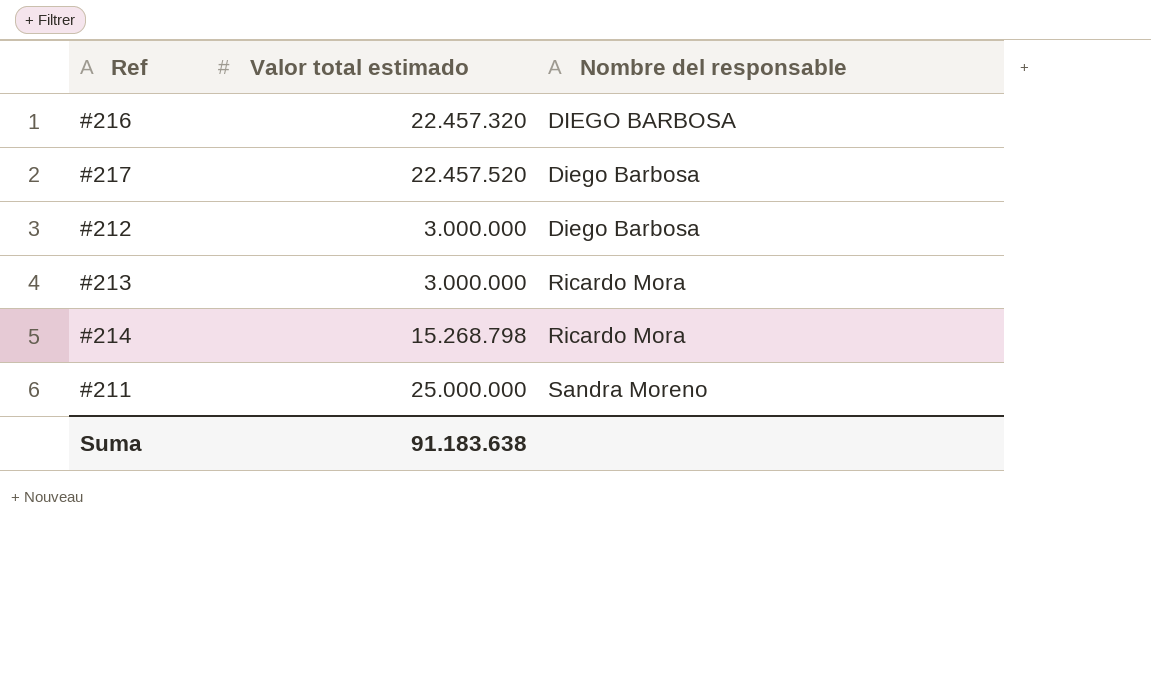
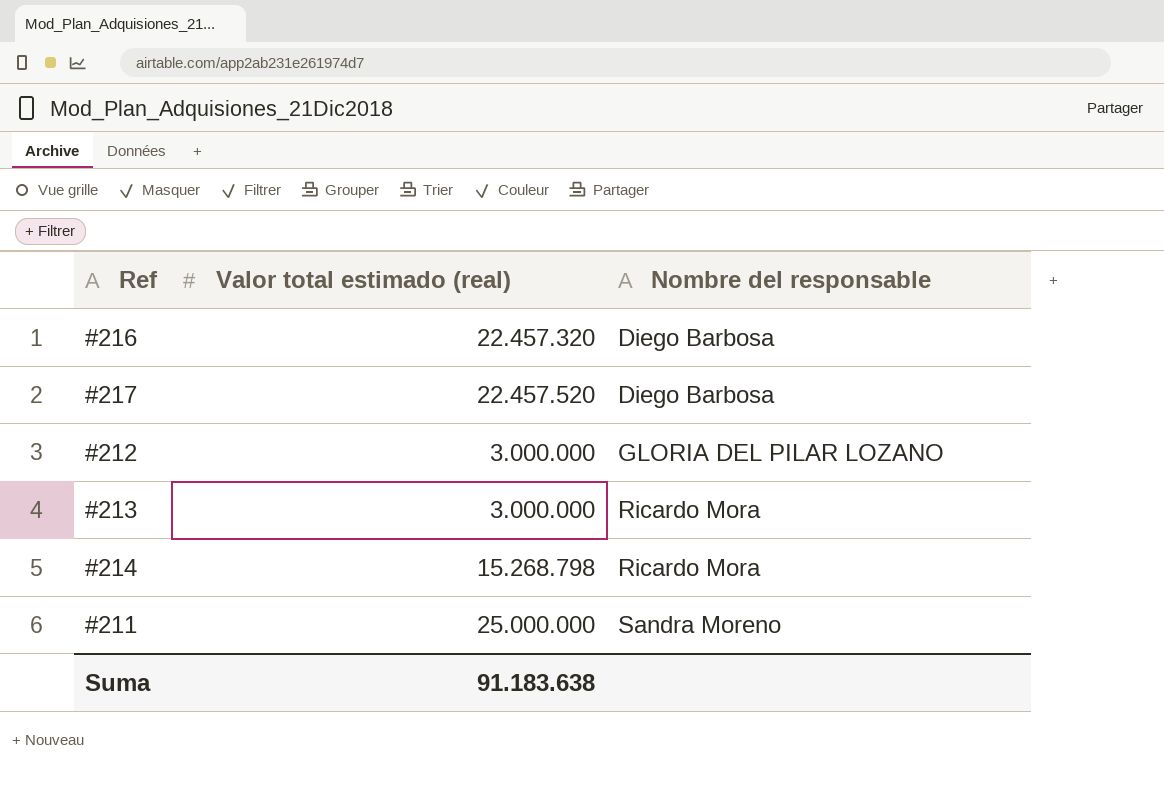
column name: Valor total estimado -> Valor total estimado (real)
#216 | Nombre del responsable: DIEGO BARBOSA -> Diego Barbosa
#212 | Nombre del responsable: Diego Barbosa -> GLORIA DEL PILAR LOZANO

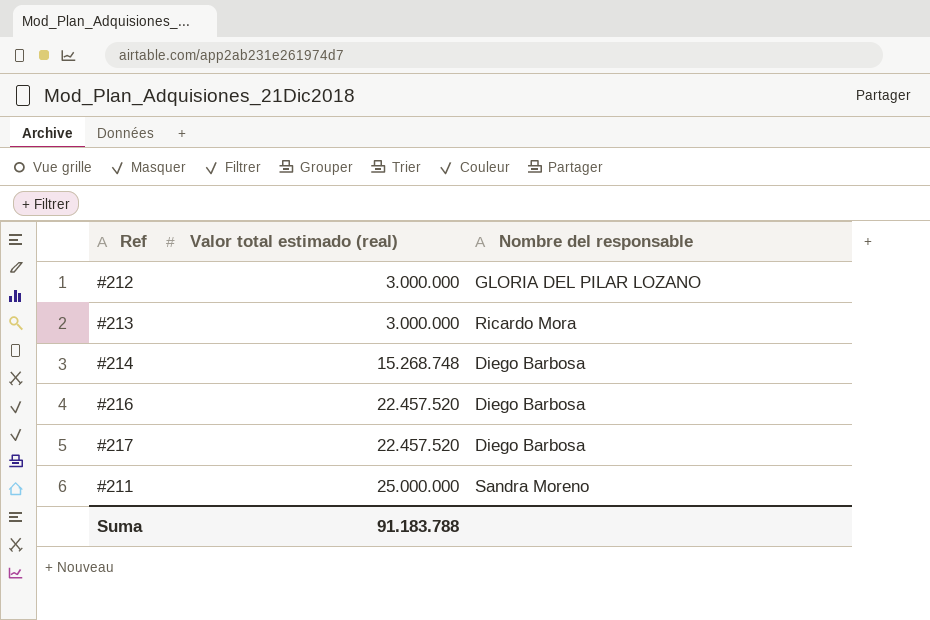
row order: Nombre del responsable ascending -> Valor total estimado (real) ascending
#214 | Valor total estimado (real): 15.268.798 -> 15.268.748
#214 | Nombre del responsable: Ricardo Mora -> Diego Barbosa
#216 | Valor total estimado (real): 22.457.320 -> 22.457.520
Suma | Valor total estimado (real): 91.183.638 -> 91.183.788

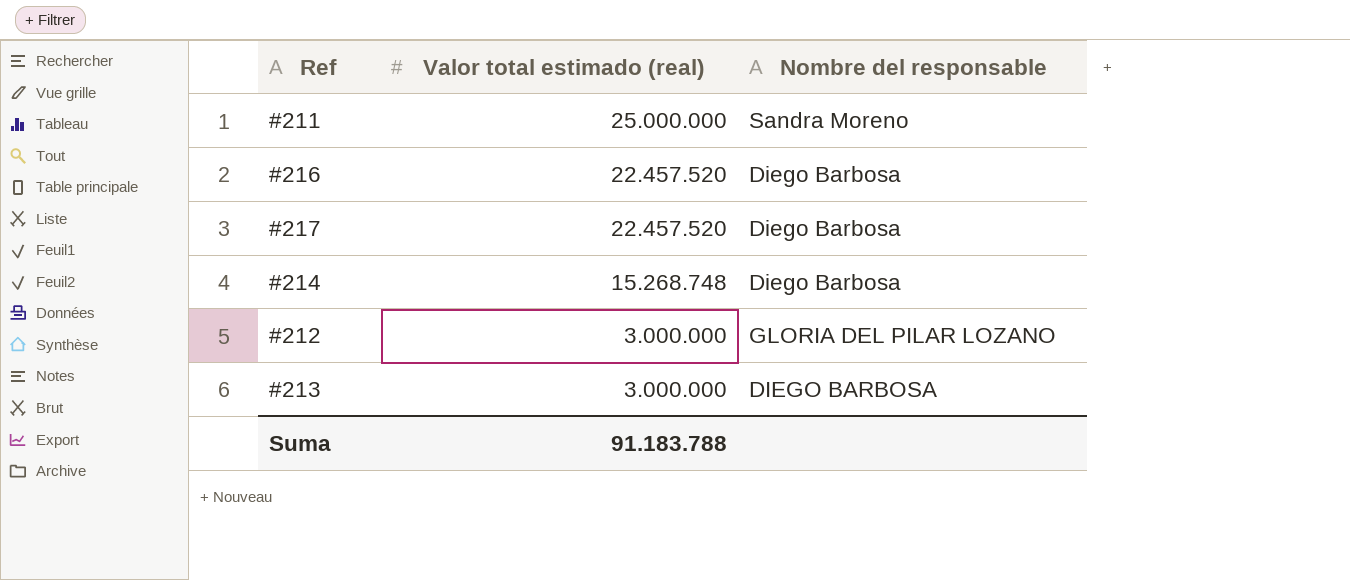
row order: Valor total estimado (real) ascending -> Valor total estimado (real) descending
#213 | Nombre del responsable: Ricardo Mora -> DIEGO BARBOSA

